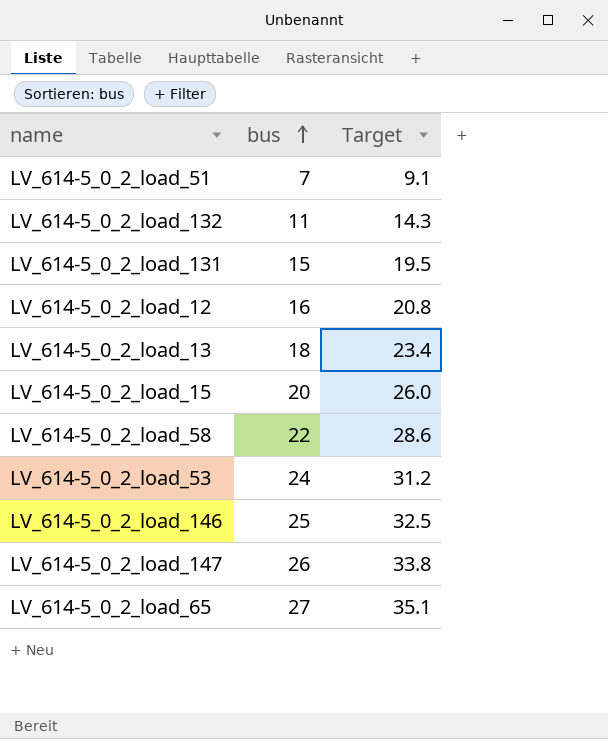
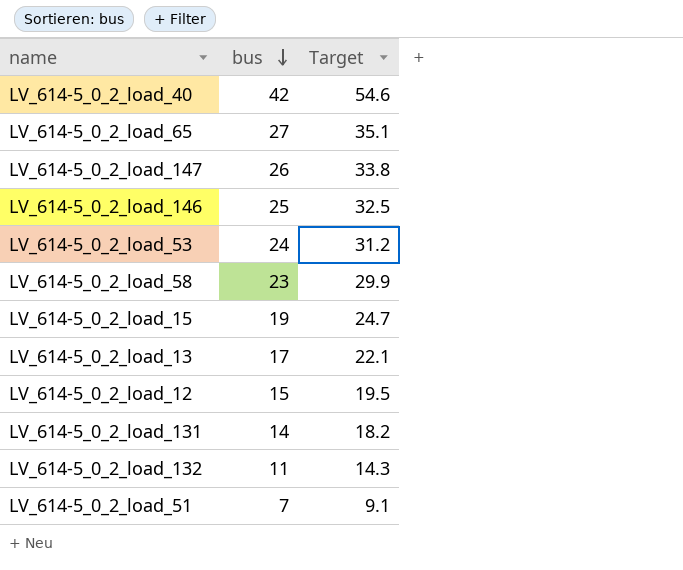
row order: bus ascending -> bus descending
row LV_614-5_0_2_load_40: none -> 42 | 54.6
LV_614-5_0_2_load_58 | bus: 22 -> 23
LV_614-5_0_2_load_58 | Target: 28.6 -> 29.9
LV_614-5_0_2_load_15 | bus: 20 -> 19
LV_614-5_0_2_load_15 | Target: 26.0 -> 24.7
LV_614-5_0_2_load_13 | bus: 18 -> 17
LV_614-5_0_2_load_13 | Target: 23.4 -> 22.1
LV_614-5_0_2_load_12 | bus: 16 -> 15
LV_614-5_0_2_load_12 | Target: 20.8 -> 19.5
LV_614-5_0_2_load_131 | bus: 15 -> 14
LV_614-5_0_2_load_131 | Target: 19.5 -> 18.2

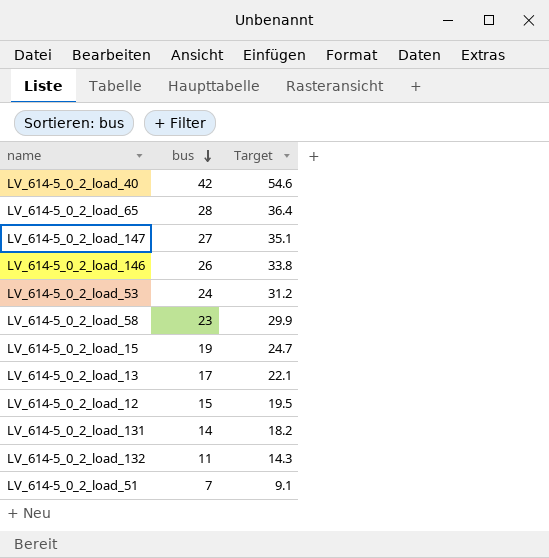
LV_614-5_0_2_load_65 | bus: 27 -> 28
LV_614-5_0_2_load_65 | Target: 35.1 -> 36.4
LV_614-5_0_2_load_147 | bus: 26 -> 27
LV_614-5_0_2_load_147 | Target: 33.8 -> 35.1
LV_614-5_0_2_load_146 | bus: 25 -> 26
LV_614-5_0_2_load_146 | Target: 32.5 -> 33.8

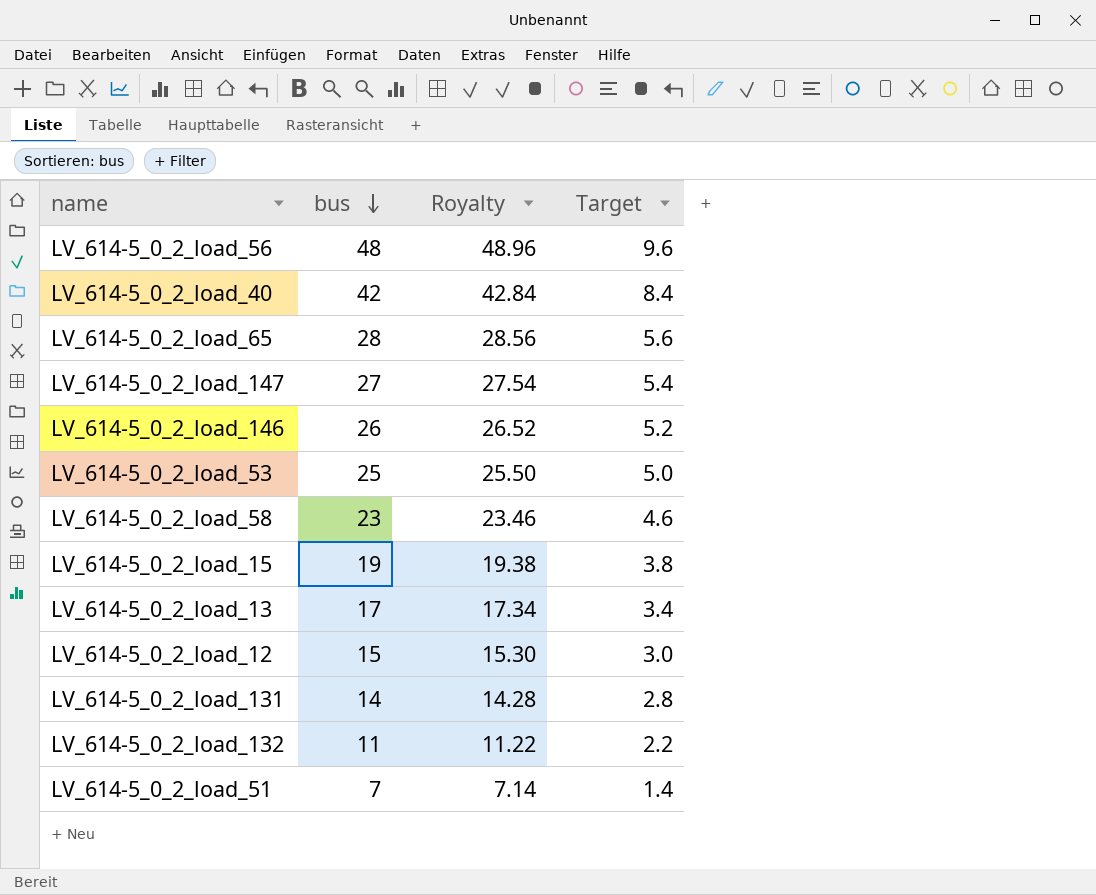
column Royalty | formula: none -> [bus] * 1.02
column Target | formula: [bus] * 1.3 -> [bus] * 0.2
row LV_614-5_0_2_load_56: none -> 48 | 48.96 | 9.6
LV_614-5_0_2_load_53 | bus: 24 -> 25

